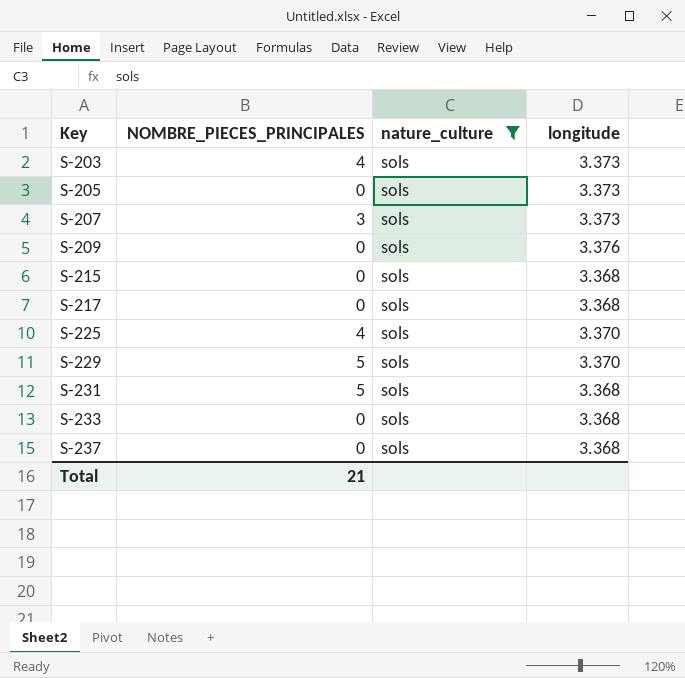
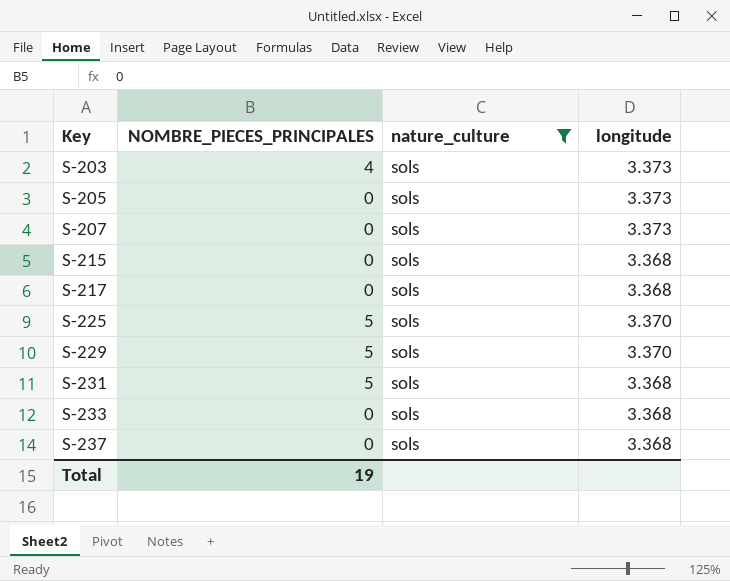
row S-209: 0 | sols | 3.376 -> none
S-207 | NOMBRE_PIECES_PRINCIPALES: 3 -> 0
S-225 | NOMBRE_PIECES_PRINCIPALES: 4 -> 5
Total | NOMBRE_PIECES_PRINCIPALES: 21 -> 19

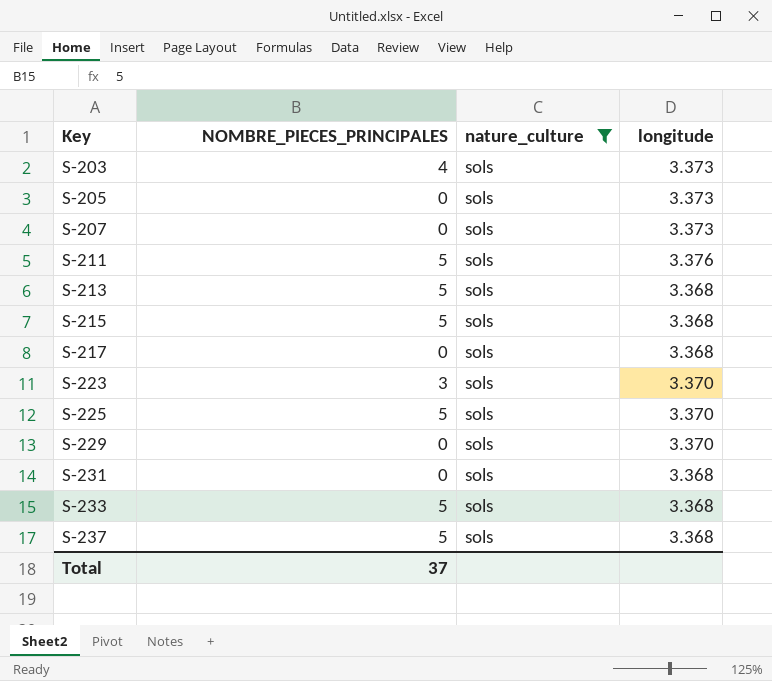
row S-211: none -> 5 | sols | 3.376
row S-213: none -> 5 | sols | 3.368
S-215 | NOMBRE_PIECES_PRINCIPALES: 0 -> 5
row S-223: none -> 3 | sols | 3.370
S-229 | NOMBRE_PIECES_PRINCIPALES: 5 -> 0
S-231 | NOMBRE_PIECES_PRINCIPALES: 5 -> 0
S-233 | NOMBRE_PIECES_PRINCIPALES: 0 -> 5
S-237 | NOMBRE_PIECES_PRINCIPALES: 0 -> 5
Total | NOMBRE_PIECES_PRINCIPALES: 19 -> 37

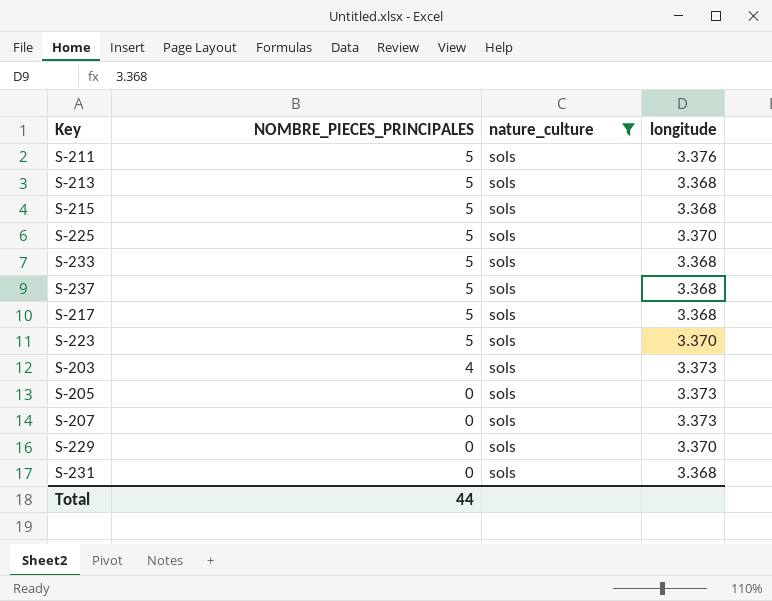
row order: Key ascending -> NOMBRE_PIECES_PRINCIPALES descending
S-217 | NOMBRE_PIECES_PRINCIPALES: 0 -> 5
S-223 | NOMBRE_PIECES_PRINCIPALES: 3 -> 5
Total | NOMBRE_PIECES_PRINCIPALES: 37 -> 44

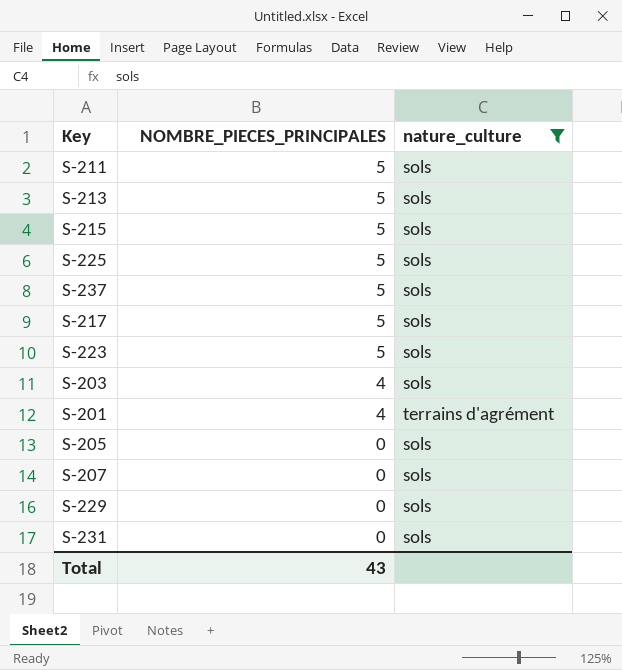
column longitude | position: 4 -> none
row S-233: 5 | sols | 3.368 -> none
row S-201: none -> 4 | terrains d'agrément
Total | NOMBRE_PIECES_PRINCIPALES: 44 -> 43

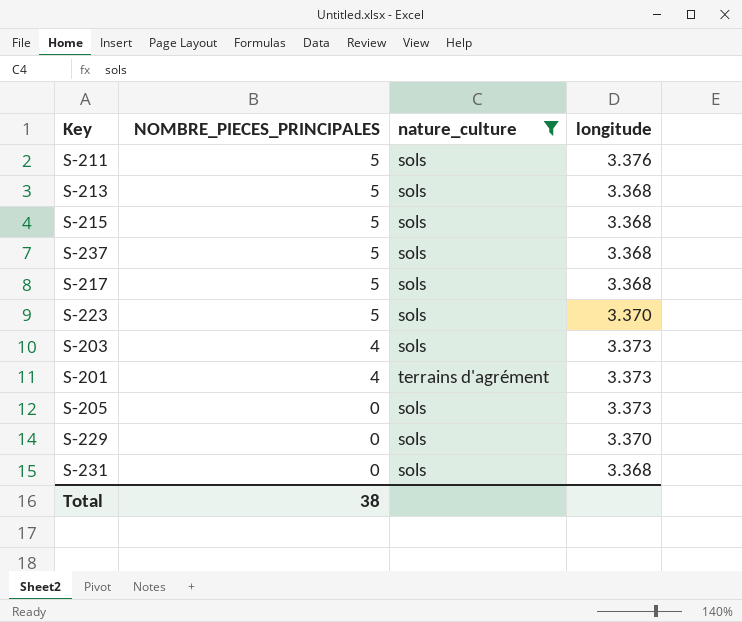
column longitude | position: none -> 4
row S-225: 5 | sols -> none
row S-207: 0 | sols -> none
Total | NOMBRE_PIECES_PRINCIPALES: 43 -> 38

